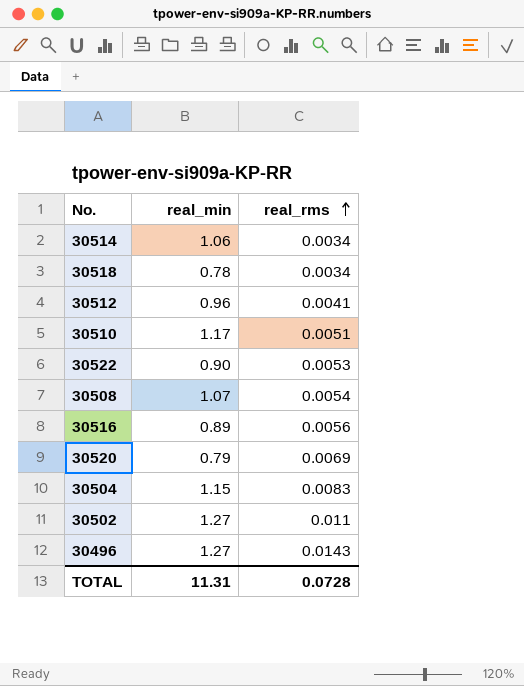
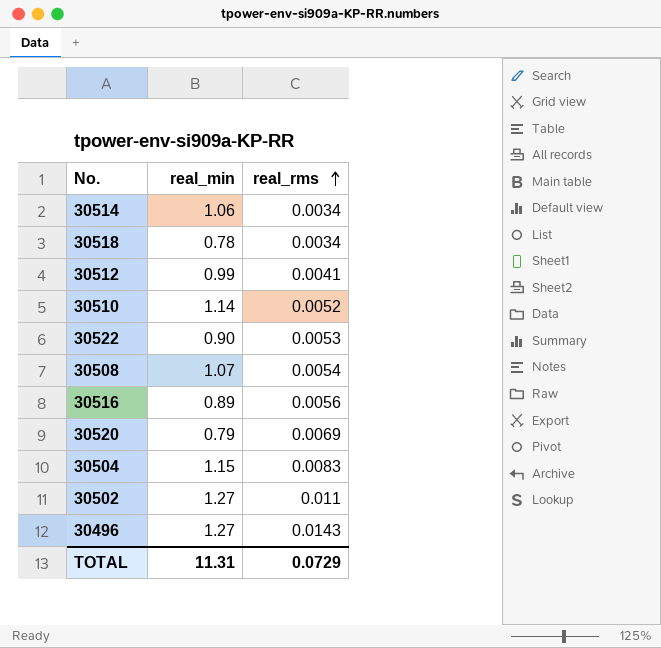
30512 | real_min: 0.96 -> 0.99
30510 | real_min: 1.17 -> 1.14
30510 | real_rms: 0.0051 -> 0.0052
TOTAL | real_rms: 0.0728 -> 0.0729

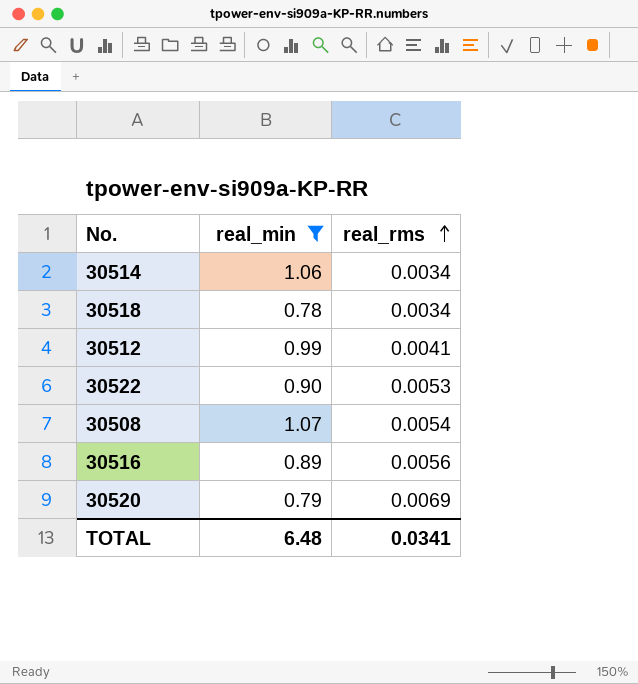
filter: none -> real_min <= 1.07
TOTAL | real_min: 11.31 -> 6.48
TOTAL | real_rms: 0.0729 -> 0.0341

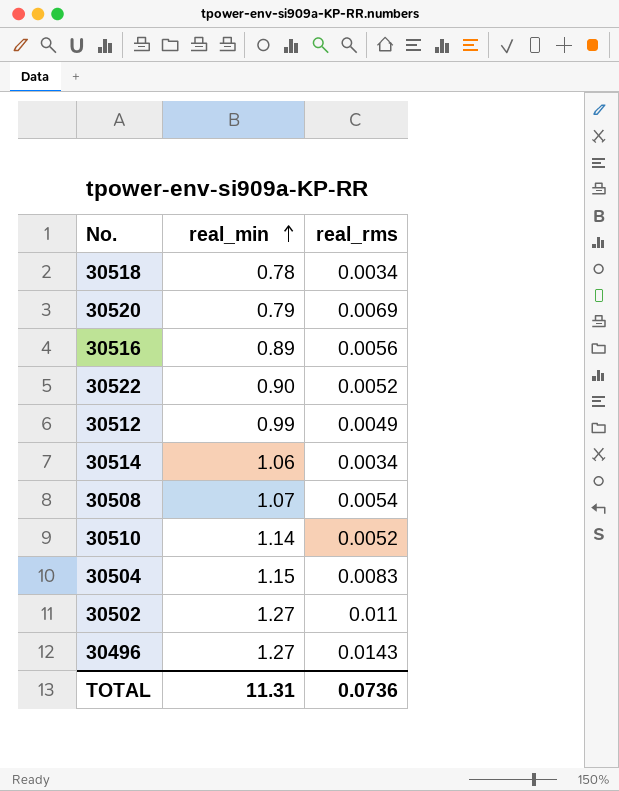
filter: real_min <= 1.07 -> none
row order: real_rms ascending -> real_min ascending
30522 | real_rms: 0.0053 -> 0.0052
30512 | real_rms: 0.0041 -> 0.0049
TOTAL | real_min: 6.48 -> 11.31
TOTAL | real_rms: 0.0341 -> 0.0736

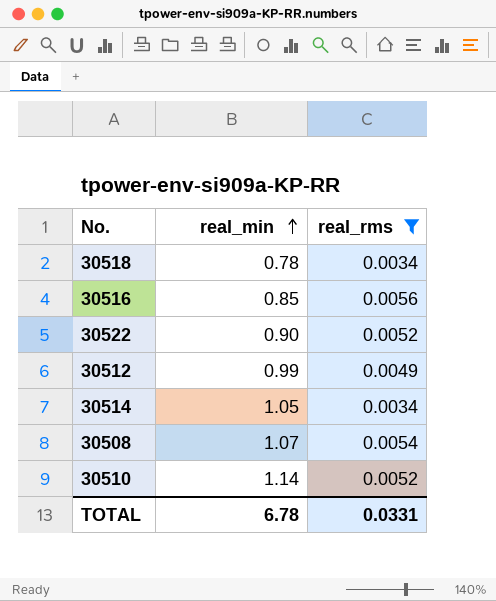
filter: none -> real_rms <= 0.0056
30516 | real_min: 0.89 -> 0.85
30514 | real_min: 1.06 -> 1.05
TOTAL | real_min: 11.31 -> 6.78
TOTAL | real_rms: 0.0736 -> 0.0331

